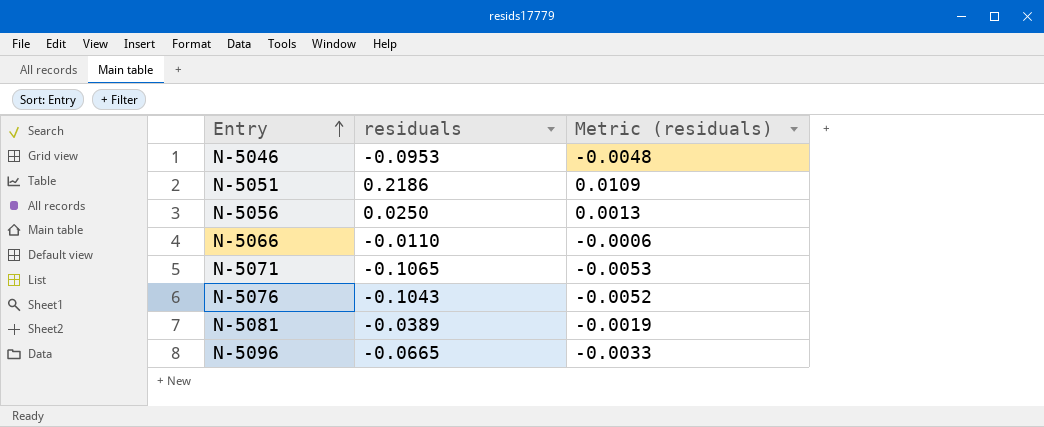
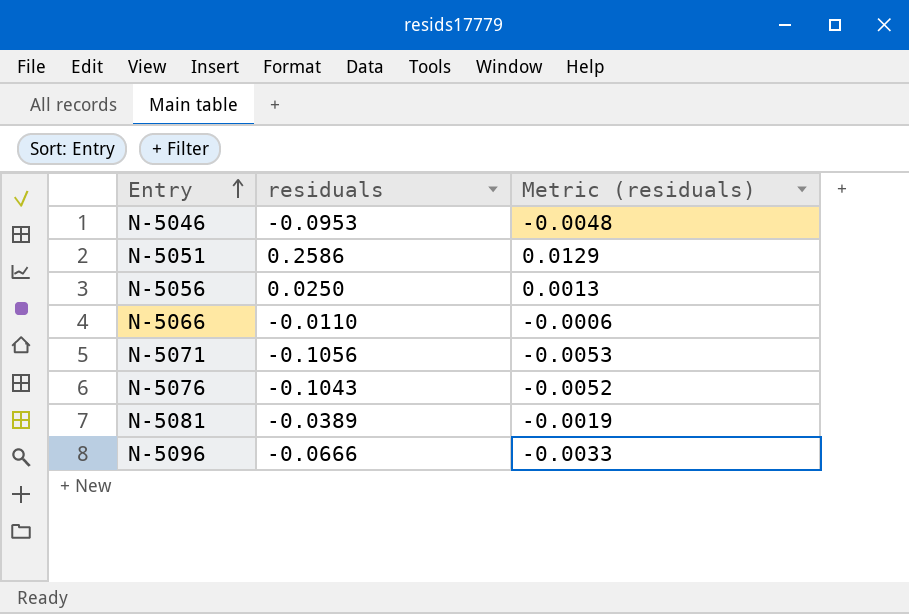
N-5051 | residuals: 0.2186 -> 0.2586
N-5051 | Metric (residuals): 0.0109 -> 0.0129
N-5071 | residuals: -0.1065 -> -0.1056
N-5096 | residuals: -0.0665 -> -0.0666

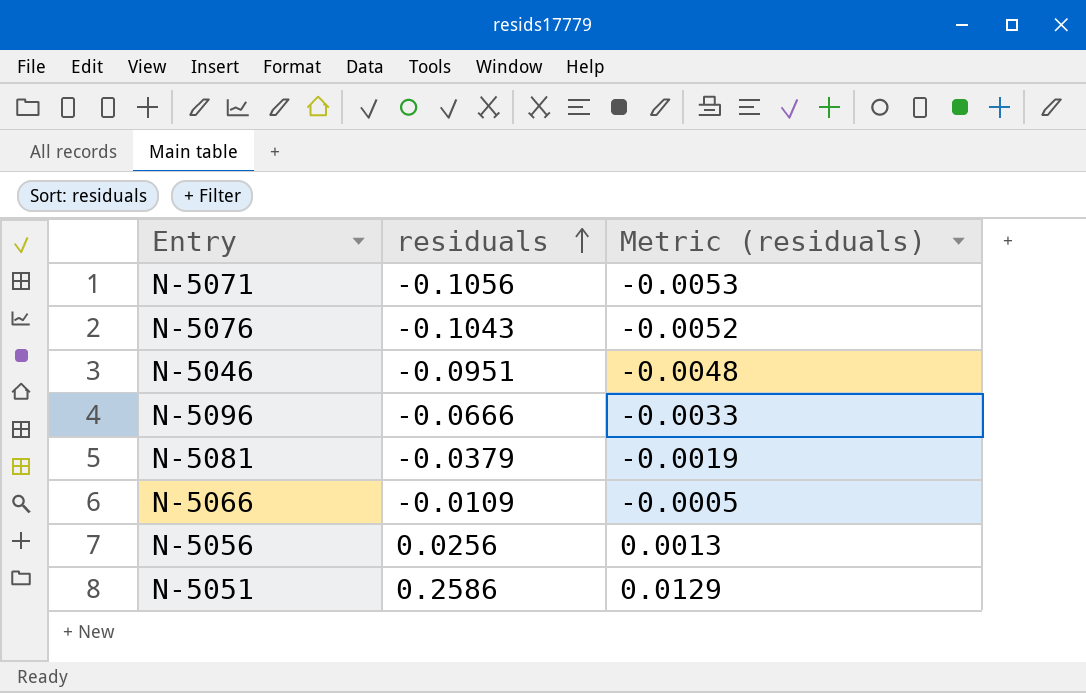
row order: Entry ascending -> residuals ascending
N-5046 | residuals: -0.0953 -> -0.0951
N-5081 | residuals: -0.0389 -> -0.0379
N-5066 | residuals: -0.0110 -> -0.0109
N-5066 | Metric (residuals): -0.0006 -> -0.0005
N-5056 | residuals: 0.0250 -> 0.0256

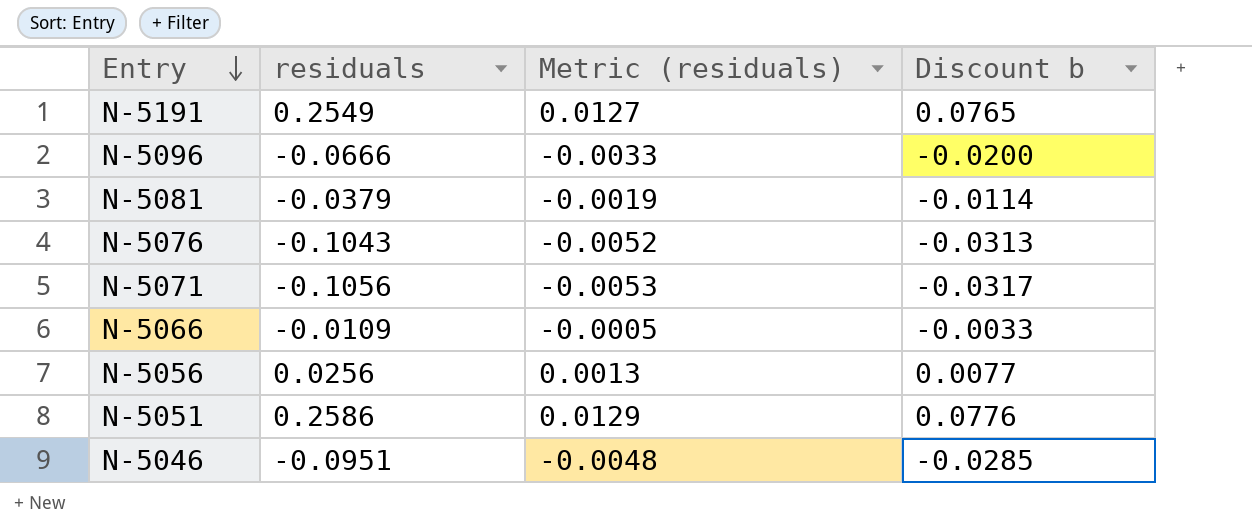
row order: residuals ascending -> Entry descending
column Discount b | formula: none -> [residuals] * 0.3
row N-5191: none -> 0.2549 | 0.0127 | 0.0765

